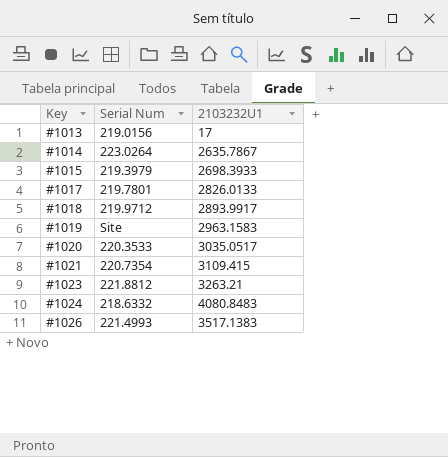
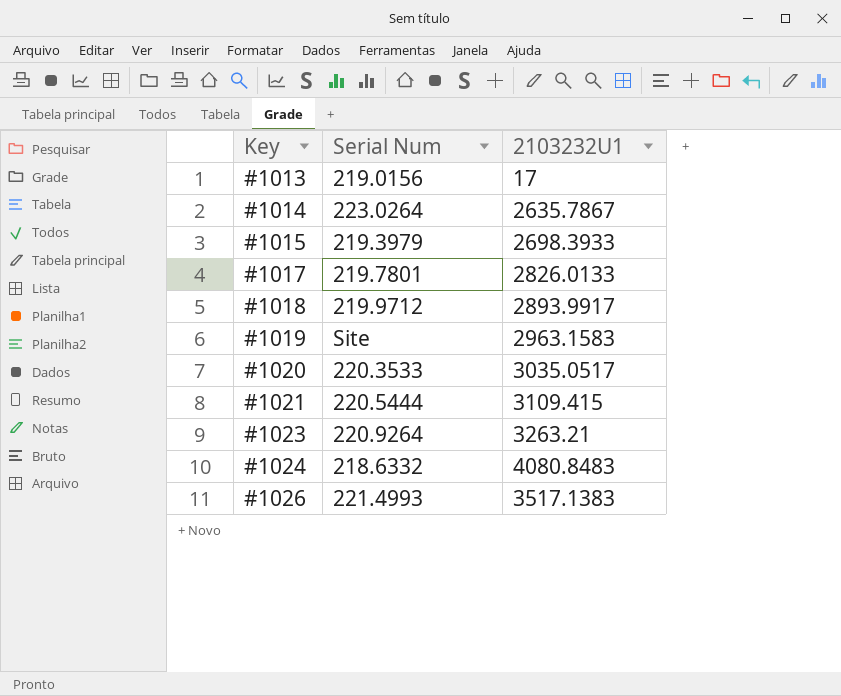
#1021 | Serial Num: 220.7354 -> 220.5444
#1023 | Serial Num: 221.8812 -> 220.9264

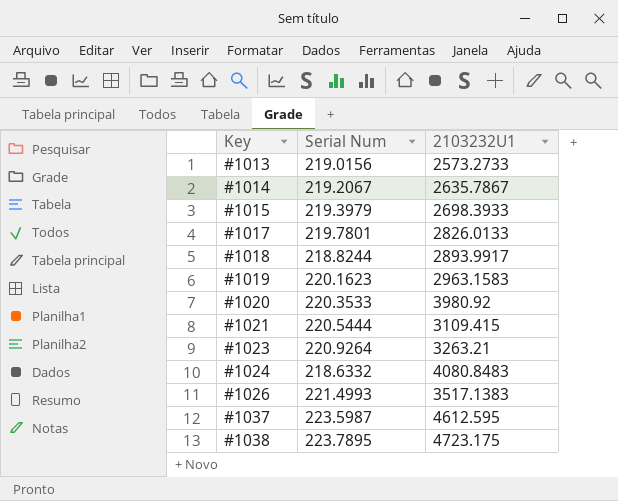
#1013 | 2103232U1: 17 -> 2573.2733
#1014 | Serial Num: 223.0264 -> 219.2067
#1018 | Serial Num: 219.9712 -> 218.8244
#1019 | Serial Num: Site -> 220.1623
#1020 | 2103232U1: 3035.0517 -> 3980.92
row #1037: none -> 223.5987 | 4612.595
row #1038: none -> 223.7895 | 4723.175

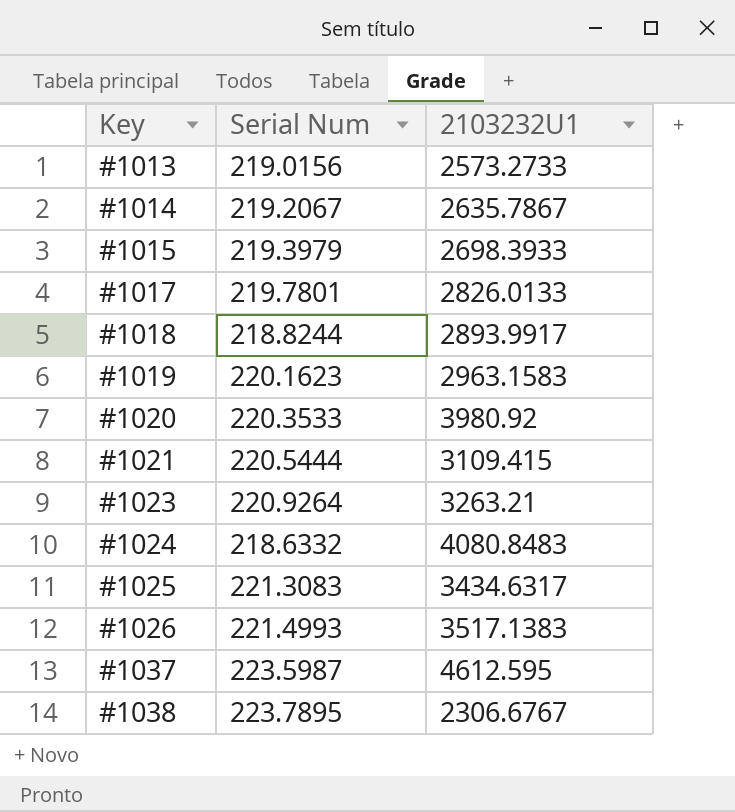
row #1025: none -> 221.3083 | 3434.6317
#1038 | 2103232U1: 4723.175 -> 2306.6767

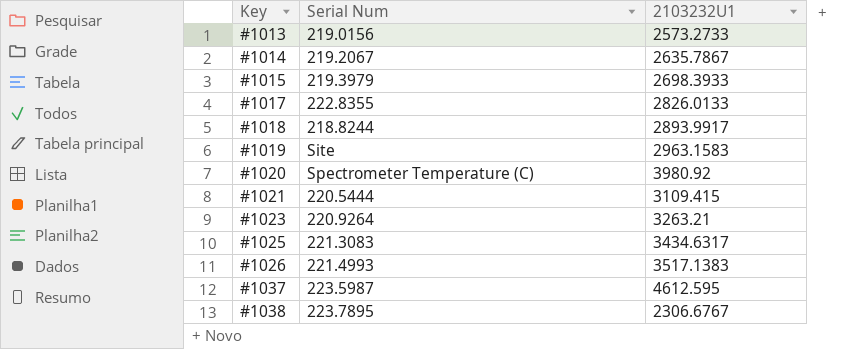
row #1024: 218.6332 | 4080.8483 -> none
#1017 | Serial Num: 219.7801 -> 222.8355
#1019 | Serial Num: 220.1623 -> Site
#1020 | Serial Num: 220.3533 -> Spectrometer Temperature (C)

